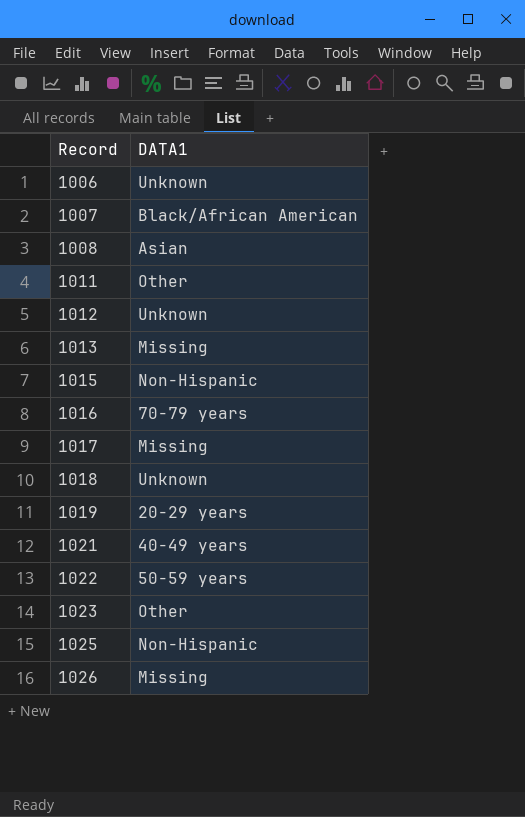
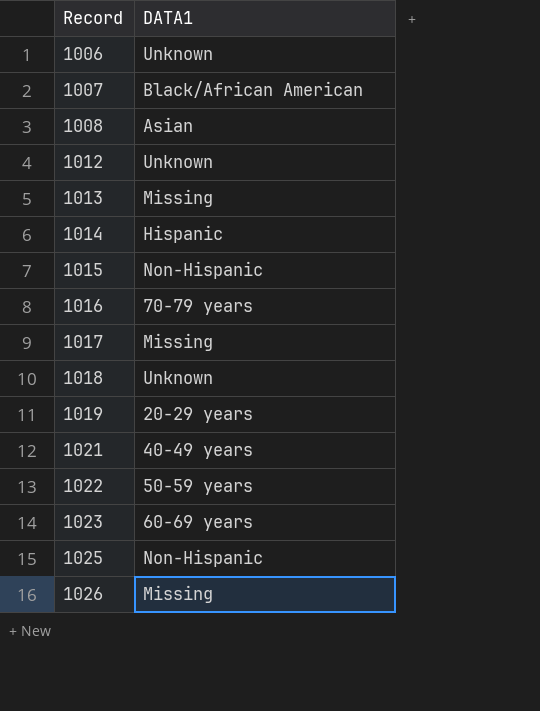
row 1011: Other -> none
row 1014: none -> Hispanic
1023 | DATA1: Other -> 60-69 years

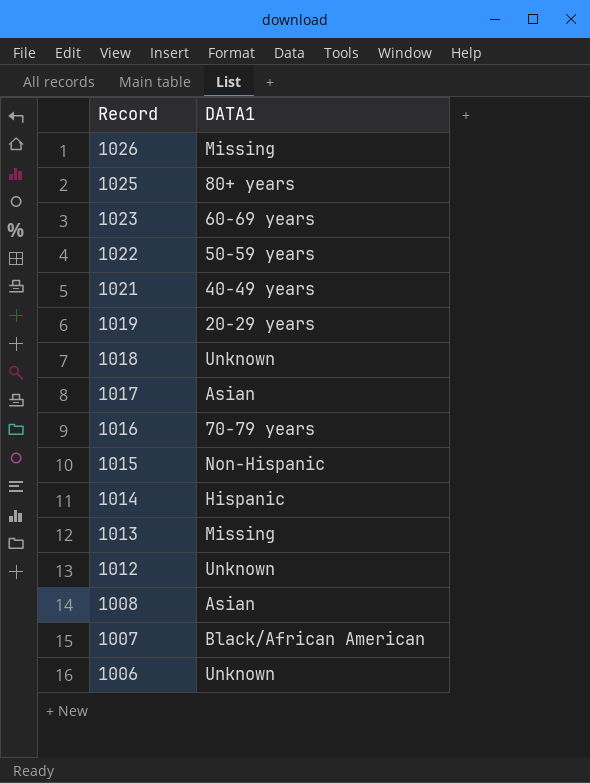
row order: Record ascending -> Record descending
1025 | DATA1: Non-Hispanic -> 80+ years
1017 | DATA1: Missing -> Asian

